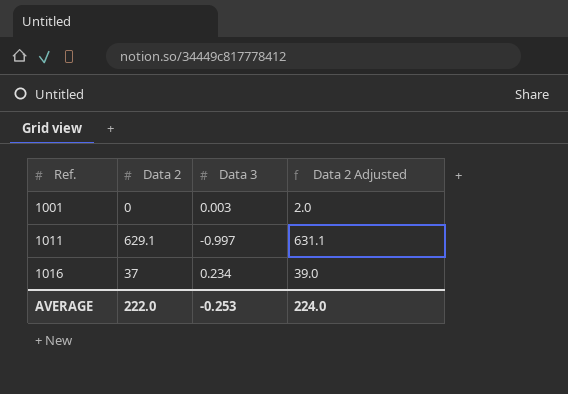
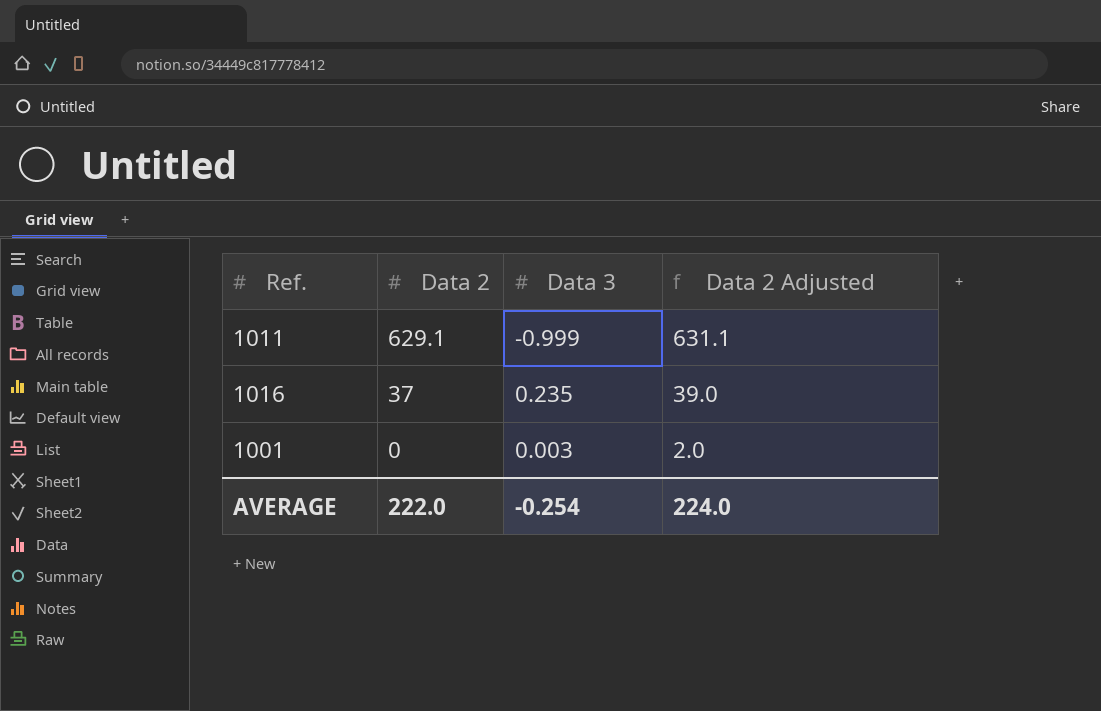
row order: Ref. ascending -> Data 2 descending
1011 | Data 3: -0.997 -> -0.999
1016 | Data 3: 0.234 -> 0.235
AVERAGE | Data 3: -0.253 -> -0.254

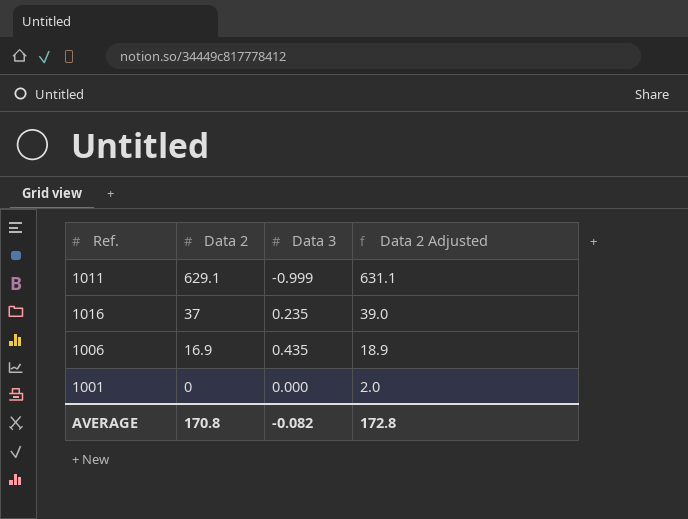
row 1006: none -> 16.9 | 0.435 | 18.9
1001 | Data 3: 0.003 -> 0.000
AVERAGE | Data 2: 222.0 -> 170.8
AVERAGE | Data 3: -0.254 -> -0.082
AVERAGE | Data 2 Adjusted: 224.0 -> 172.8

